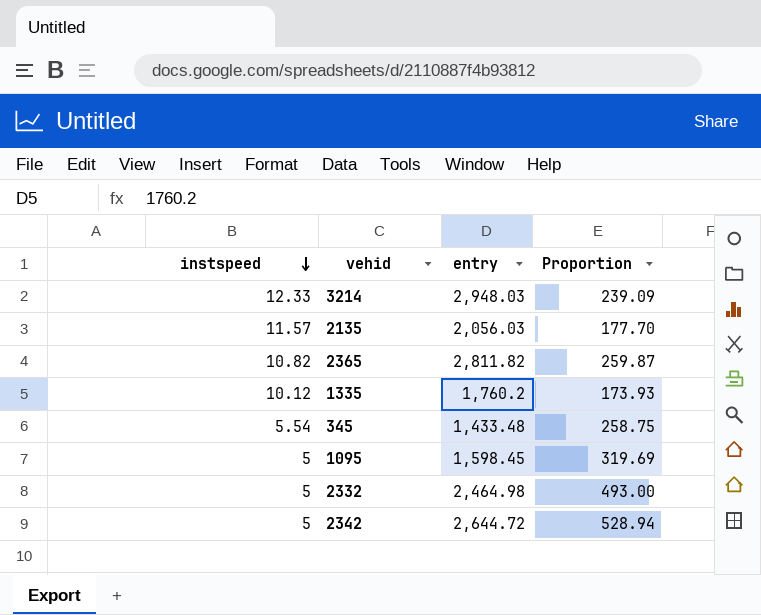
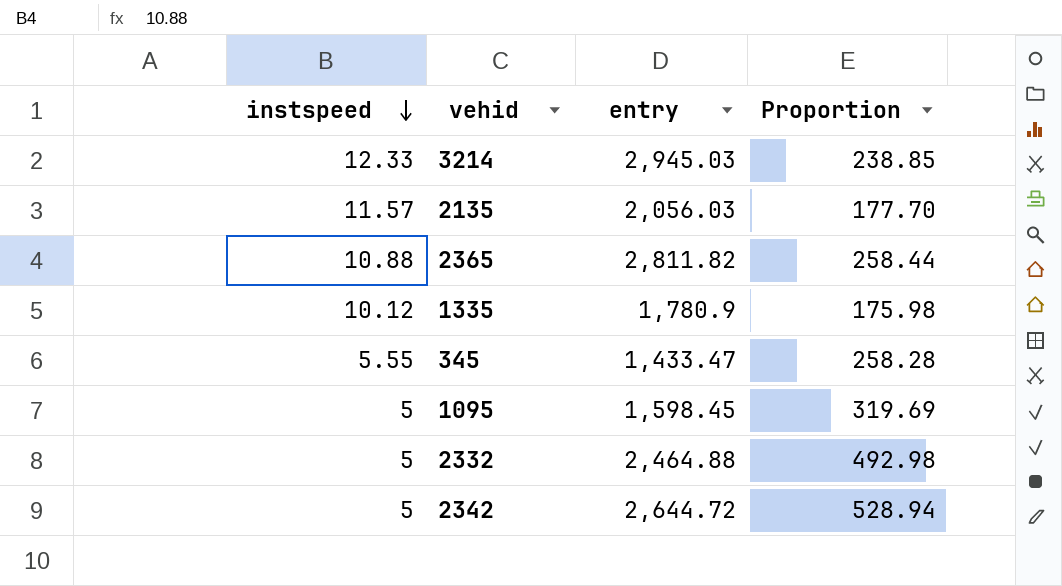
3214 | entry: 2,948.03 -> 2,945.03
3214 | Proportion: 239.09 -> 238.85
2365 | instspeed: 10.82 -> 10.88
2365 | Proportion: 259.87 -> 258.44
1335 | entry: 1,760.2 -> 1,780.9
1335 | Proportion: 173.93 -> 175.98
345 | instspeed: 5.54 -> 5.55
345 | entry: 1,433.48 -> 1,433.47
345 | Proportion: 258.75 -> 258.28
2332 | entry: 2,464.98 -> 2,464.88
2332 | Proportion: 493.00 -> 492.98

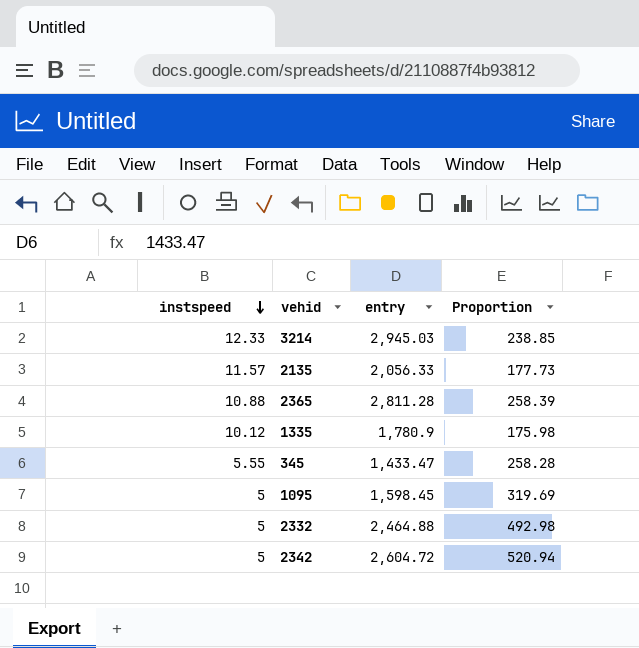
2135 | entry: 2,056.03 -> 2,056.33
2135 | Proportion: 177.70 -> 177.73
2365 | entry: 2,811.82 -> 2,811.28
2365 | Proportion: 258.44 -> 258.39
2342 | entry: 2,644.72 -> 2,604.72
2342 | Proportion: 528.94 -> 520.94

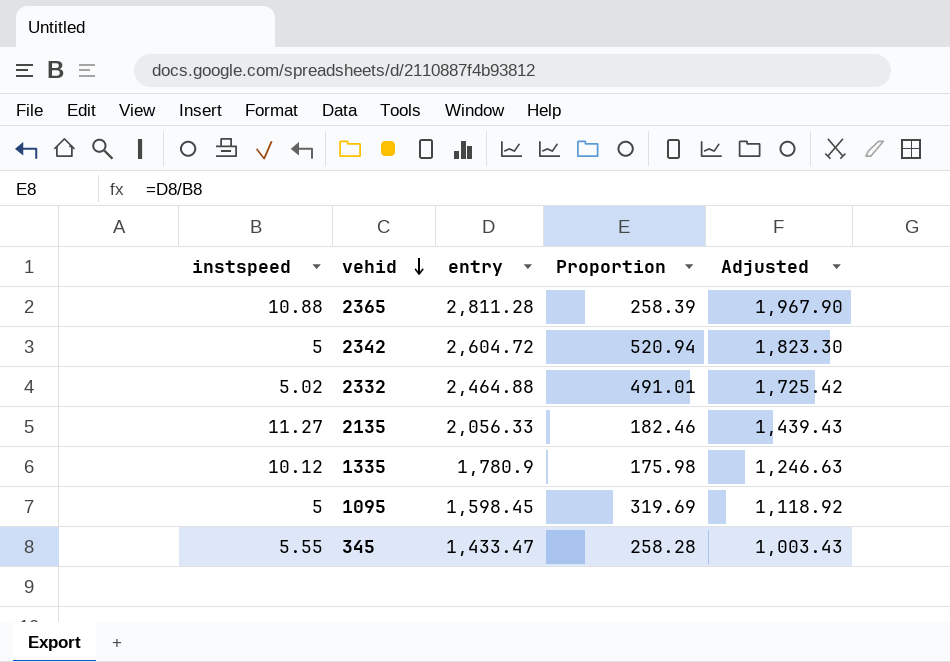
row order: instspeed descending -> vehid descending
column Adjusted | formula: none -> [entry] * 0.7
row 3214: 12.33 | 2,945.03 | 238.85 -> none
2332 | instspeed: 5 -> 5.02
2332 | Proportion: 492.98 -> 491.01
2135 | instspeed: 11.57 -> 11.27
2135 | Proportion: 177.73 -> 182.46

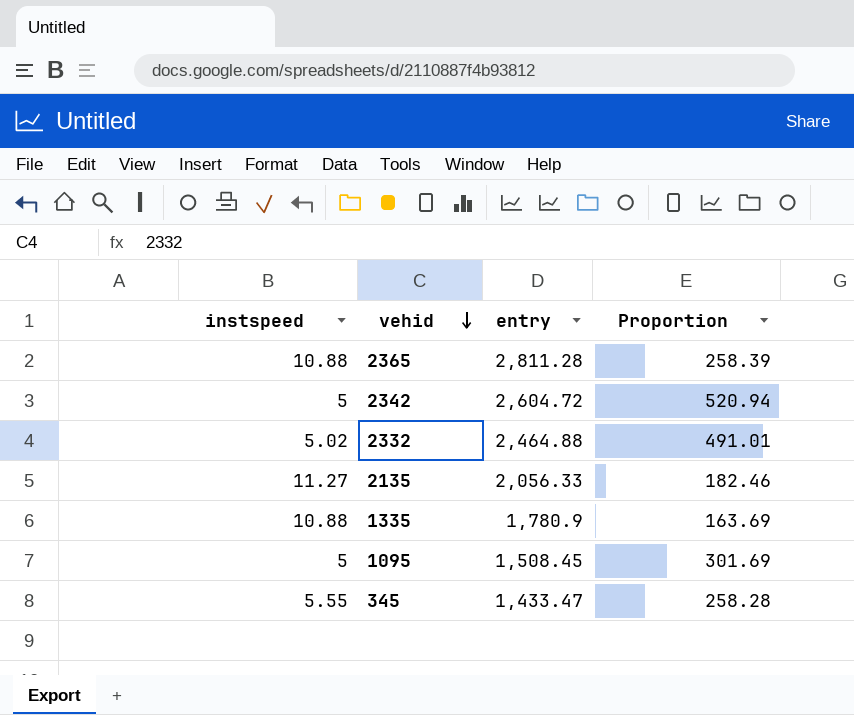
column Adjusted | formula: [entry] * 0.7 -> none
1335 | instspeed: 10.12 -> 10.88
1335 | Proportion: 175.98 -> 163.69
1095 | entry: 1,598.45 -> 1,508.45
1095 | Proportion: 319.69 -> 301.69

